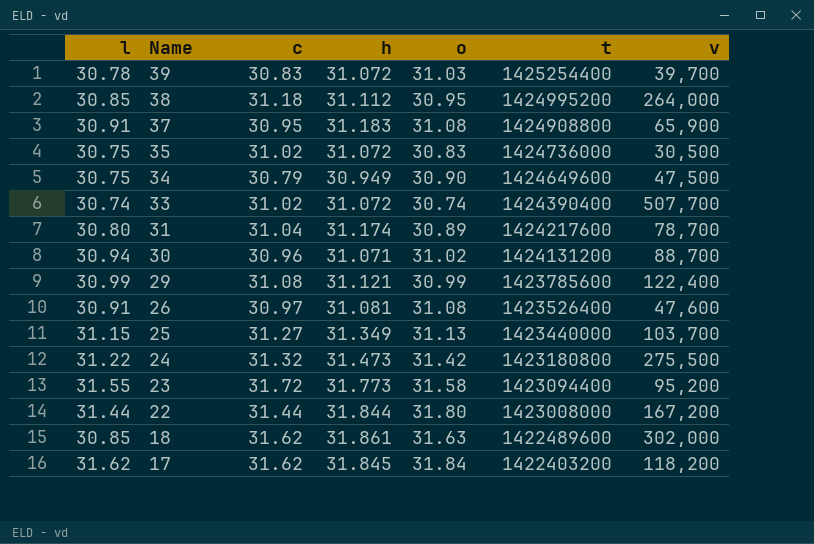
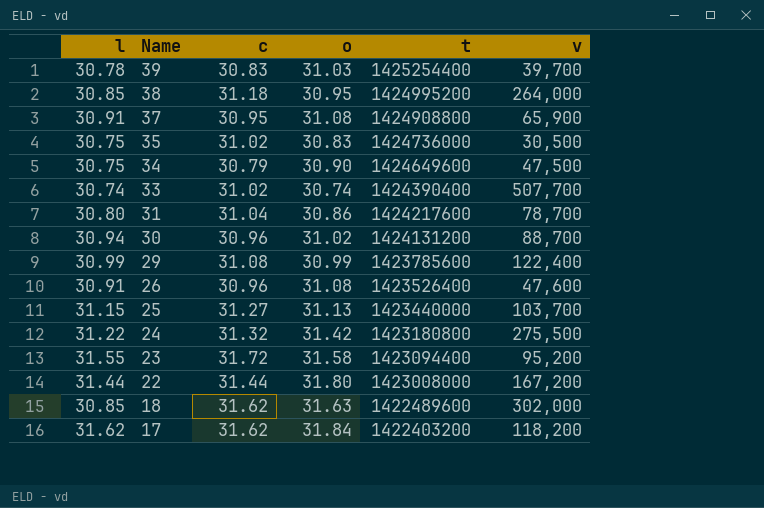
column h | position: 4 -> none
31 | o: 30.89 -> 30.86
26 | c: 30.97 -> 30.96

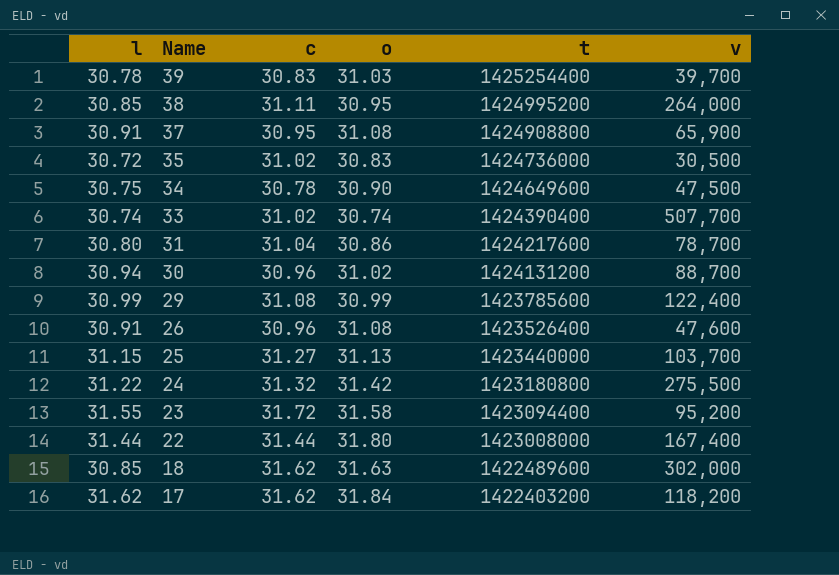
38 | c: 31.18 -> 31.11
35 | l: 30.75 -> 30.72
34 | c: 30.79 -> 30.78
22 | v: 167,200 -> 167,400

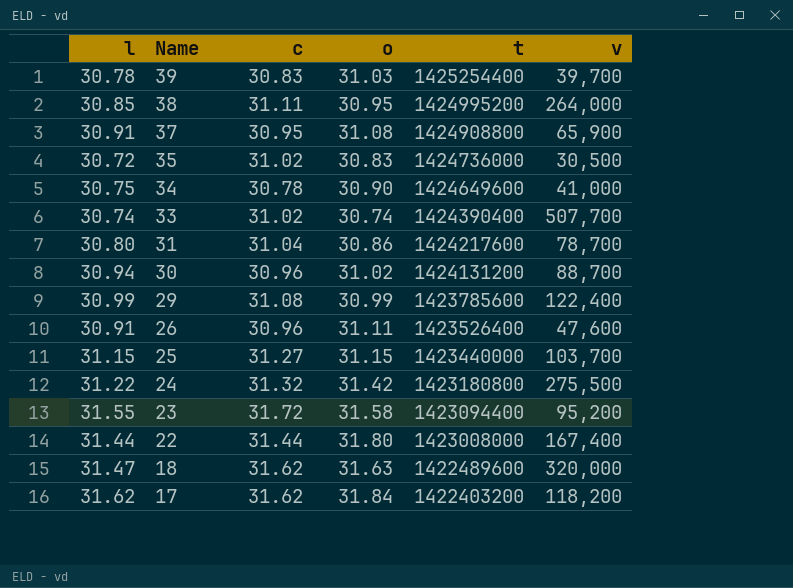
34 | v: 47,500 -> 41,000
26 | o: 31.08 -> 31.11
25 | o: 31.13 -> 31.15
18 | l: 30.85 -> 31.47
18 | v: 302,000 -> 320,000

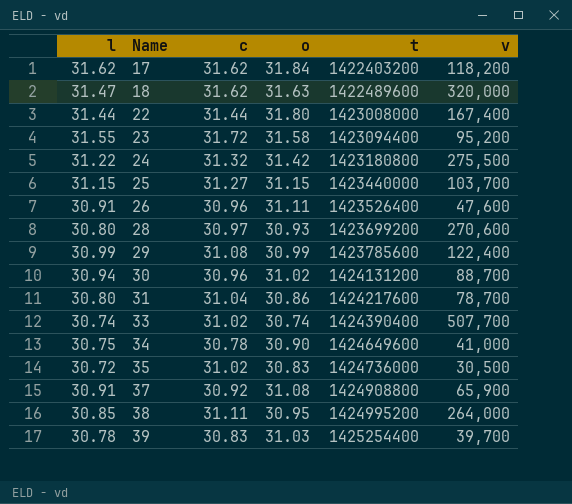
row order: Name descending -> Name ascending
row 28: none -> 30.80 | 30.97 | 30.93 | 1423699200 | 270,600
37 | c: 30.95 -> 30.92

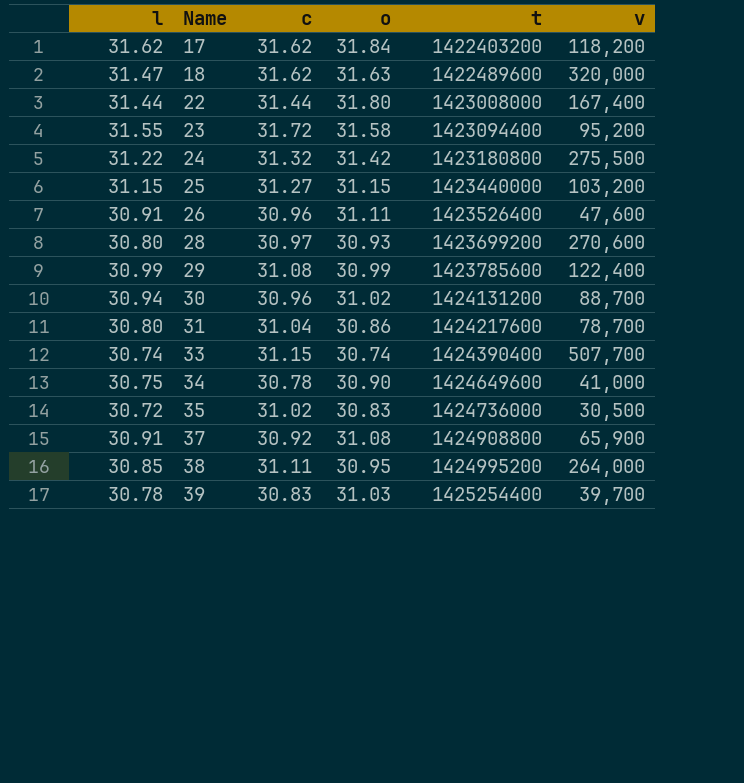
25 | v: 103,700 -> 103,200
33 | c: 31.02 -> 31.15

